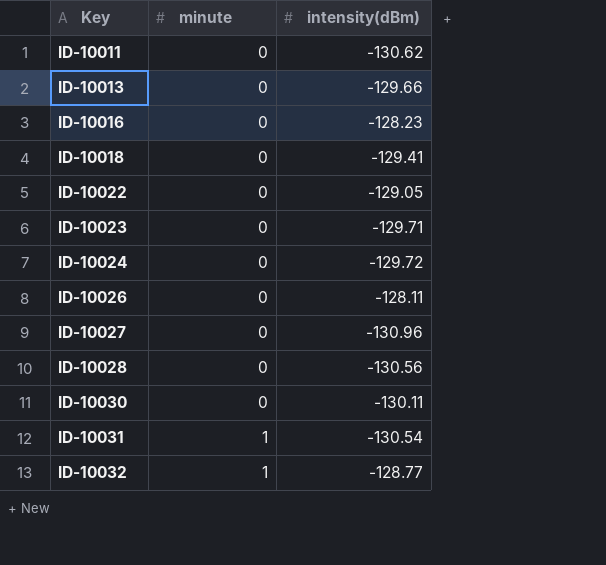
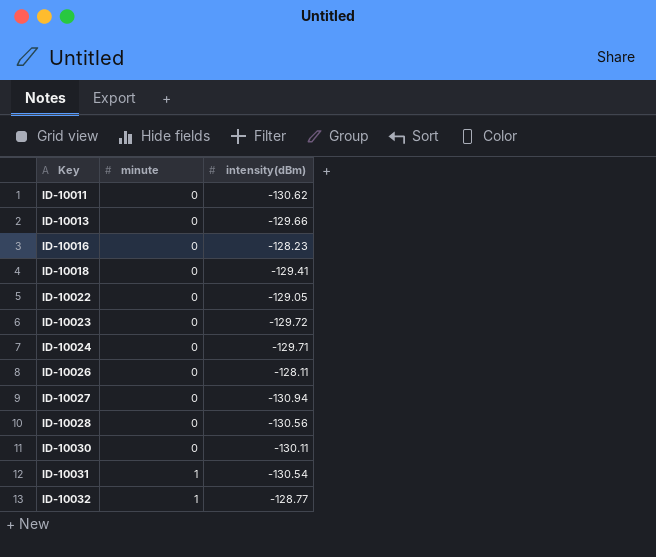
ID-10023 | intensity(dBm): -129.71 -> -129.72
ID-10024 | intensity(dBm): -129.72 -> -129.71
ID-10027 | intensity(dBm): -130.96 -> -130.94

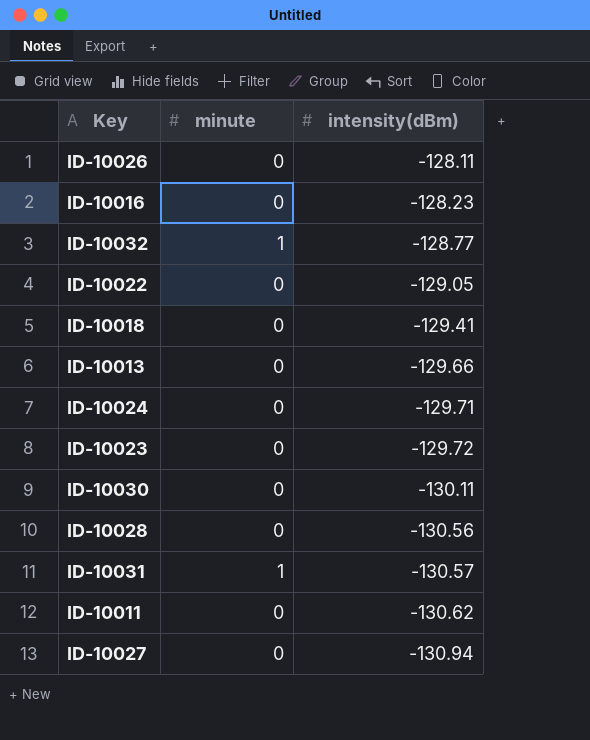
row order: Key ascending -> intensity(dBm) descending
ID-10031 | intensity(dBm): -130.54 -> -130.57

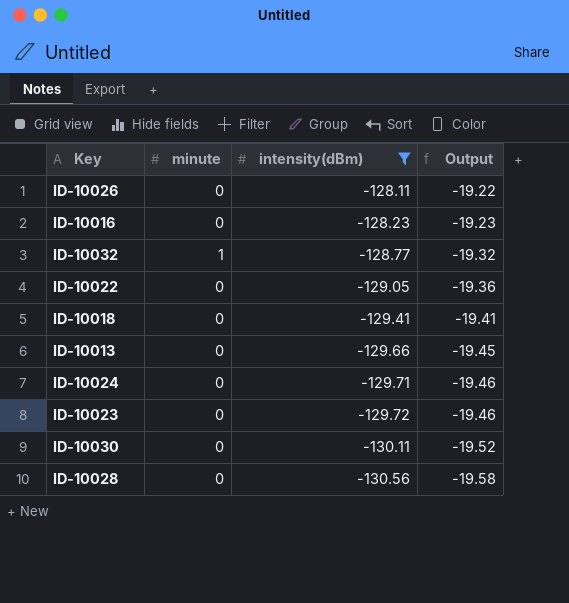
filter: none -> intensity(dBm) >= -130.56
column Output | formula: none -> [intensity(dBm)] * 0.15

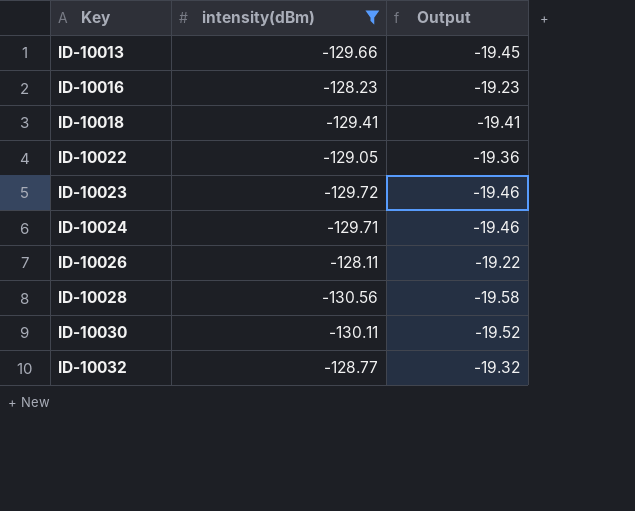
row order: intensity(dBm) descending -> Key ascending
column minute | position: 2 -> none

